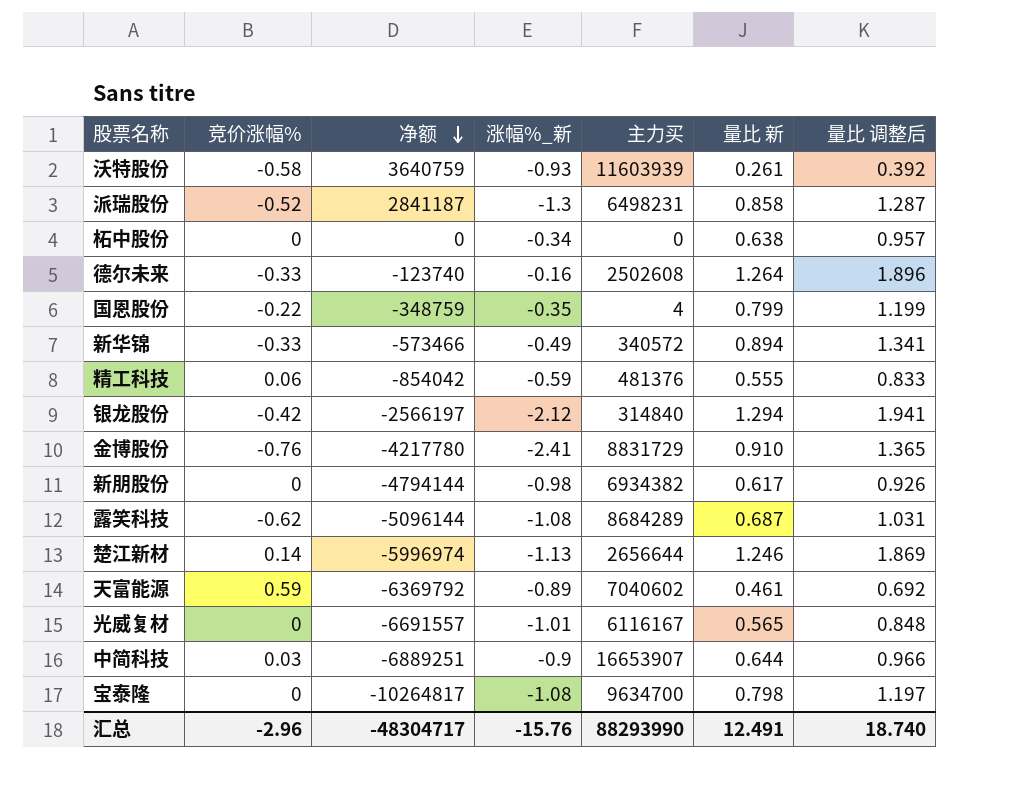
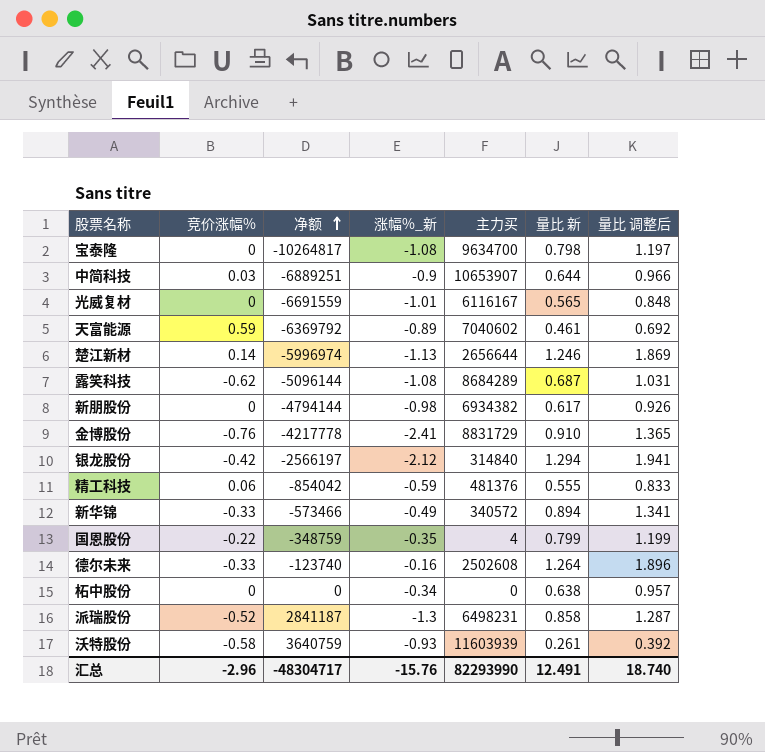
row order: 净额 descending -> 净额 ascending
中简科技 | 主力买: 16653907 -> 10653907
光威复材 | 净额: -6691557 -> -6691559
金博股份 | 净额: -4217780 -> -4217778
汇总 | 主力买: 88293990 -> 82293990

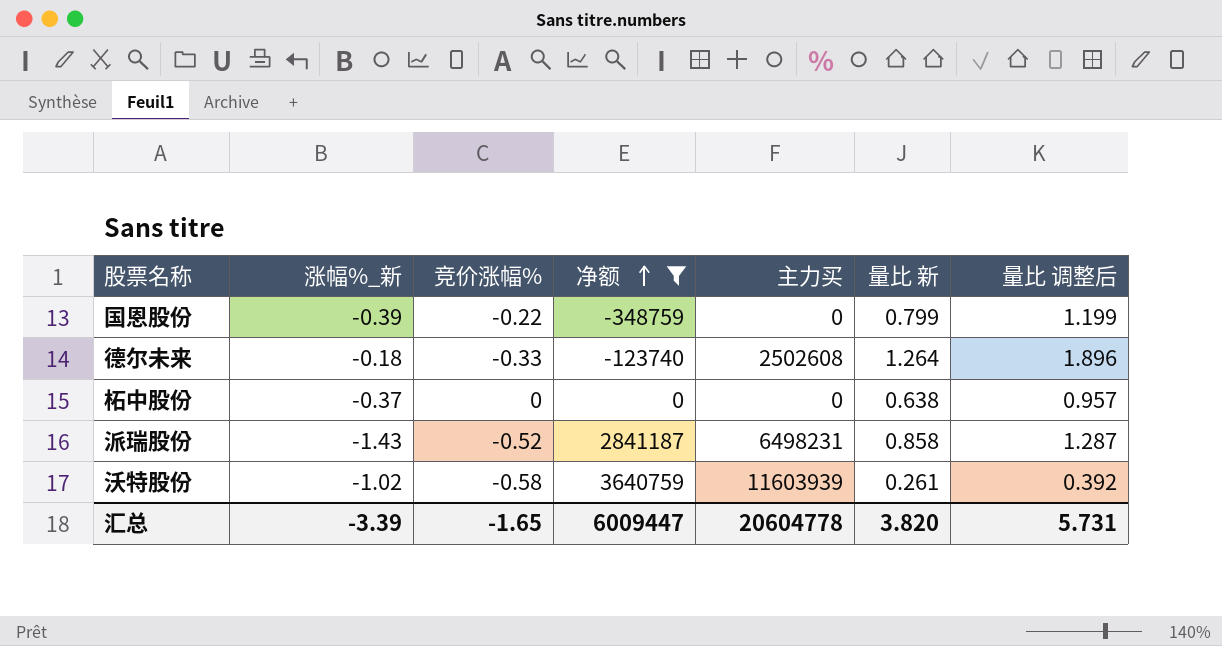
filter: none -> 净额 >= -348759
column 涨幅%_新 | position: 4 -> 2
国恩股份 | 涨幅%_新: -0.35 -> -0.39
国恩股份 | 主力买: 4 -> 0
德尔未来 | 涨幅%_新: -0.16 -> -0.18
柘中股份 | 涨幅%_新: -0.34 -> -0.37
派瑞股份 | 涨幅%_新: -1.3 -> -1.43
沃特股份 | 涨幅%_新: -0.93 -> -1.02
汇总 | 涨幅%_新: -15.76 -> -3.39
汇总 | 竞价涨幅%: -2.96 -> -1.65
汇总 | 净额: -48304717 -> 6009447
汇总 | 主力买: 82293990 -> 20604778
汇总 | 量比 新: 12.491 -> 3.820
汇总 | 量比 调整后: 18.740 -> 5.731

